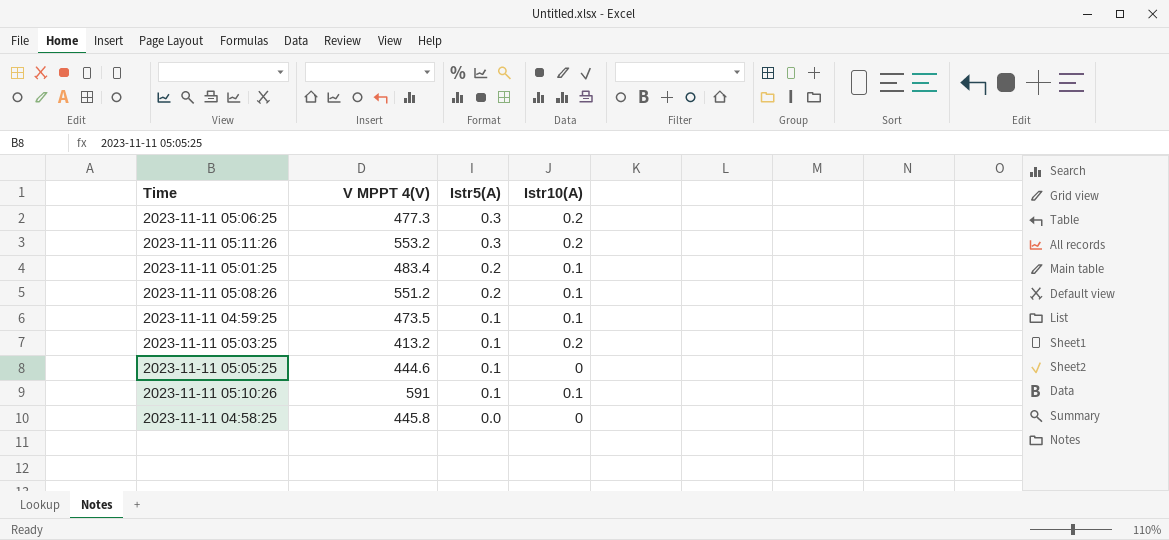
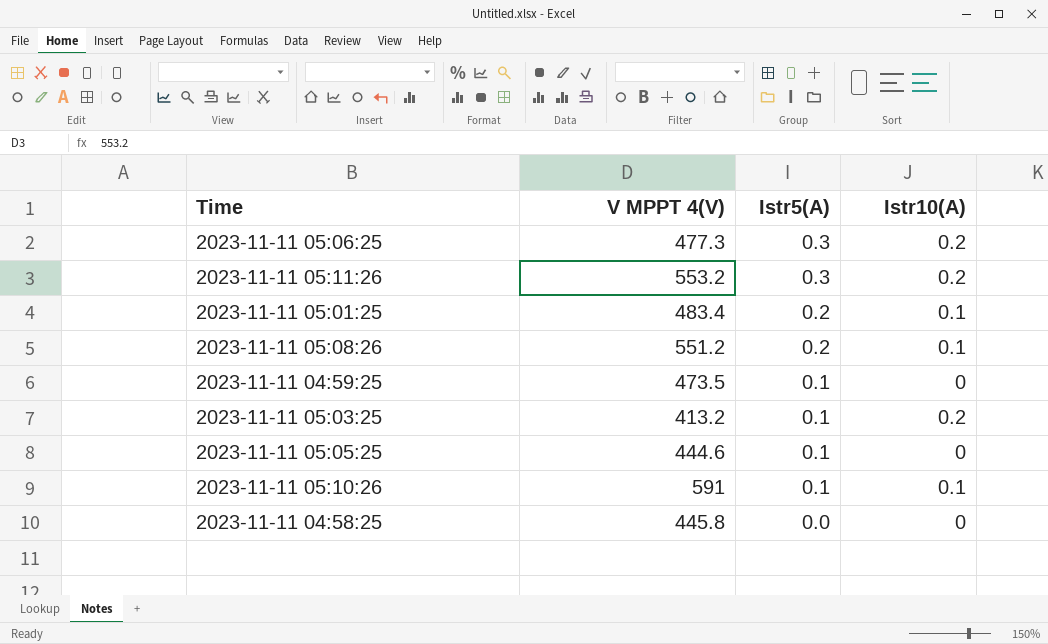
2023-11-11 04:59:25 | Istr10(A): 0.1 -> 0

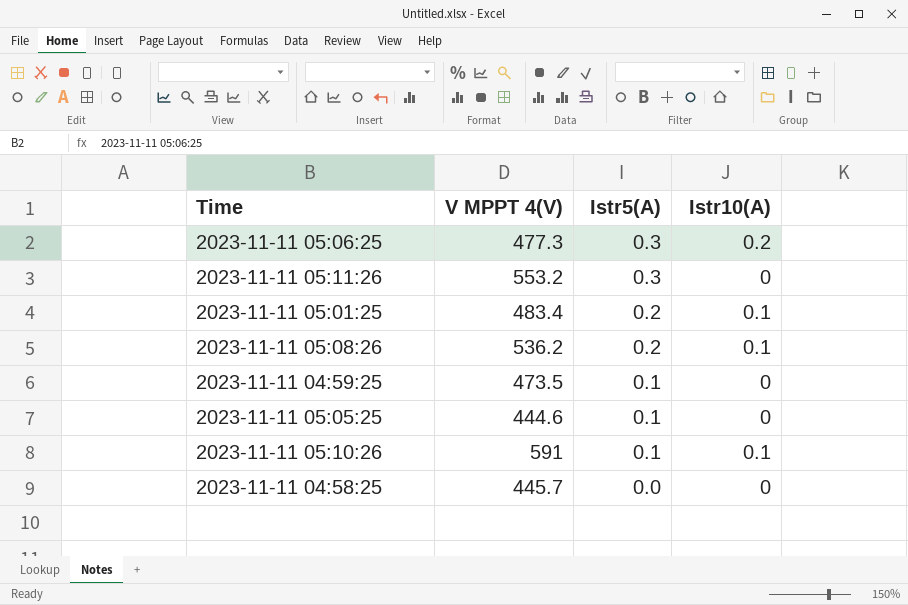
row 2023-11-11 05:03:25: 413.2 | 0.1 | 0.2 -> none
2023-11-11 05:11:26 | Istr10(A): 0.2 -> 0
2023-11-11 05:08:26 | V MPPT 4(V): 551.2 -> 536.2
2023-11-11 04:58:25 | V MPPT 4(V): 445.8 -> 445.7

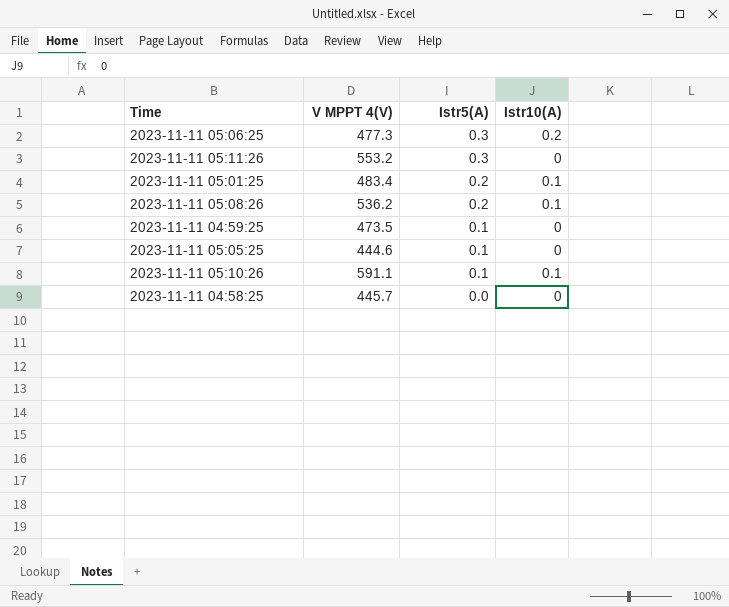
2023-11-11 05:10:26 | V MPPT 4(V): 591 -> 591.1

